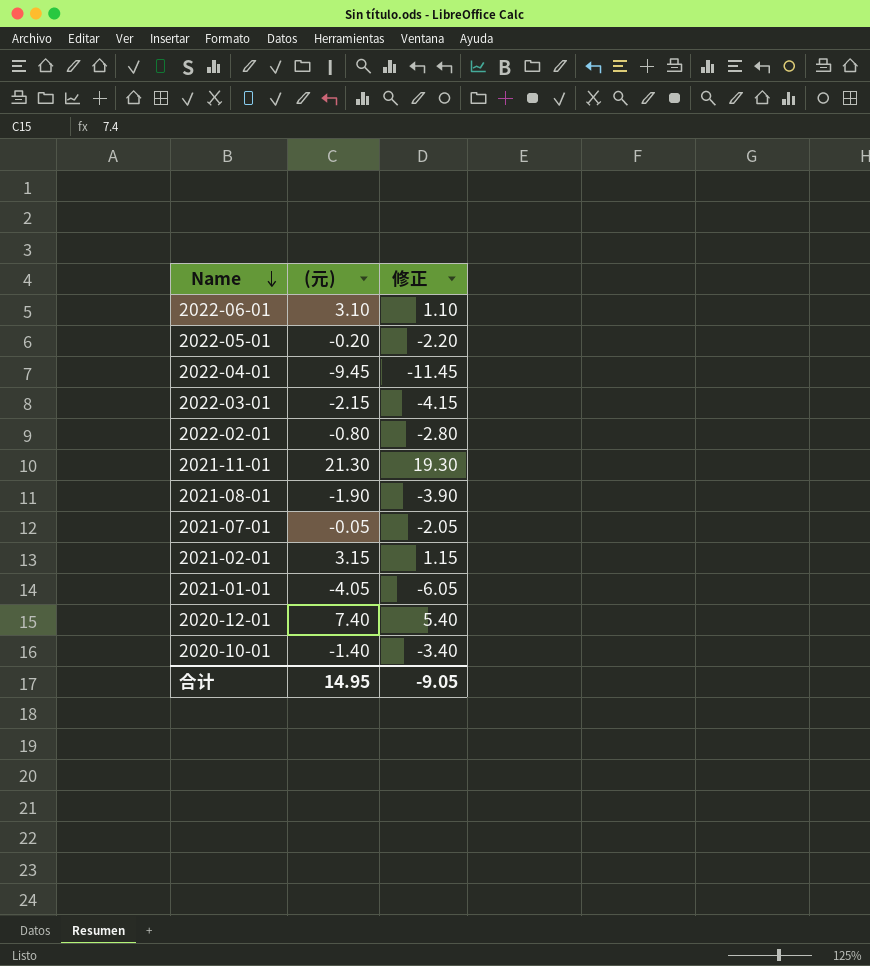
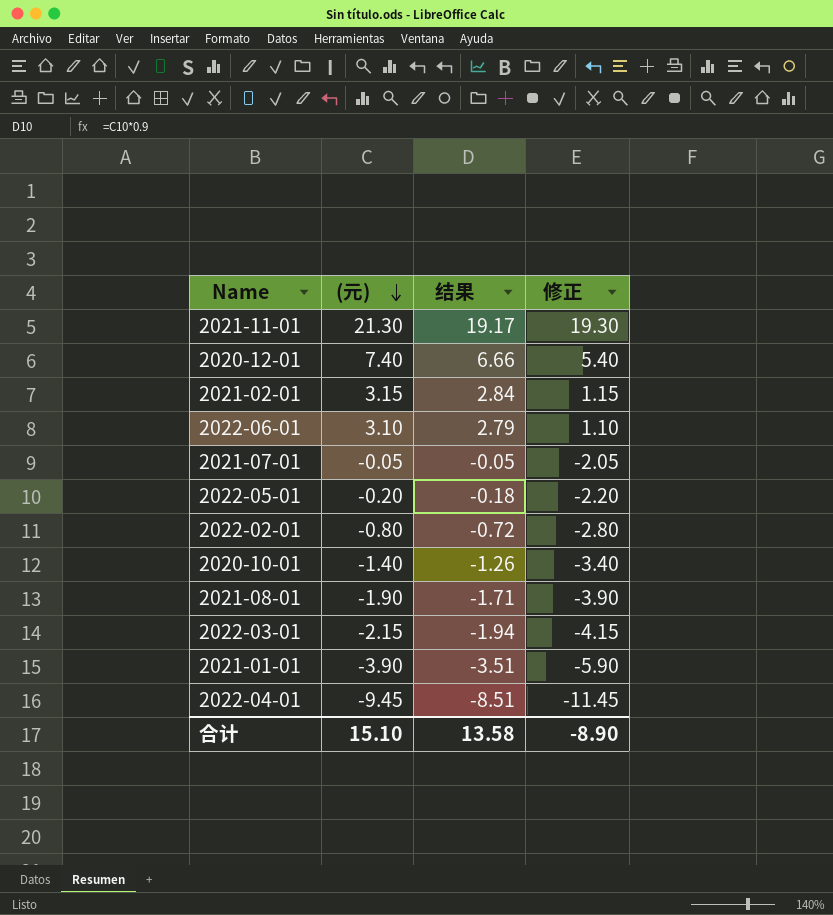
row order: Name descending -> (元) descending
column 结果 | formula: none -> [(元)] * 0.9
2021-01-01 | (元): -4.05 -> -3.90
2021-01-01 | 修正: -6.05 -> -5.90
合计 | (元): 14.95 -> 15.10
合计 | 修正: -9.05 -> -8.90

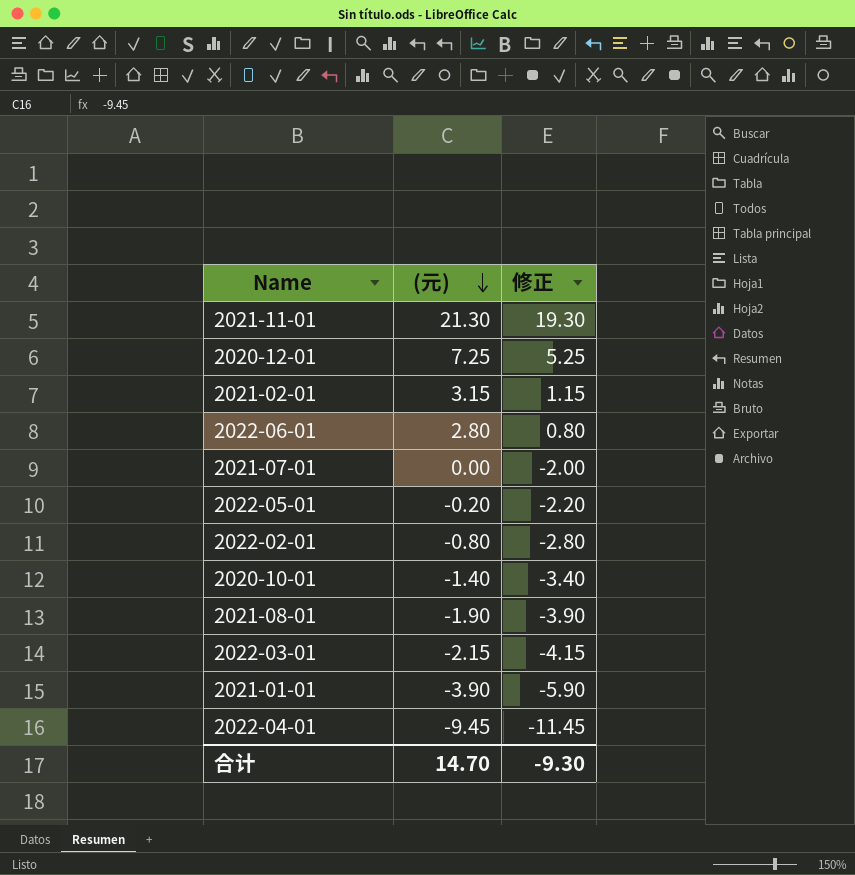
column 结果 | formula: [(元)] * 0.9 -> none
2020-12-01 | (元): 7.40 -> 7.25
2020-12-01 | 修正: 5.40 -> 5.25
2022-06-01 | (元): 3.10 -> 2.80
2022-06-01 | 修正: 1.10 -> 0.80
2021-07-01 | (元): -0.05 -> 0.00
2021-07-01 | 修正: -2.05 -> -2.00
合计 | (元): 15.10 -> 14.70
合计 | 修正: -8.90 -> -9.30

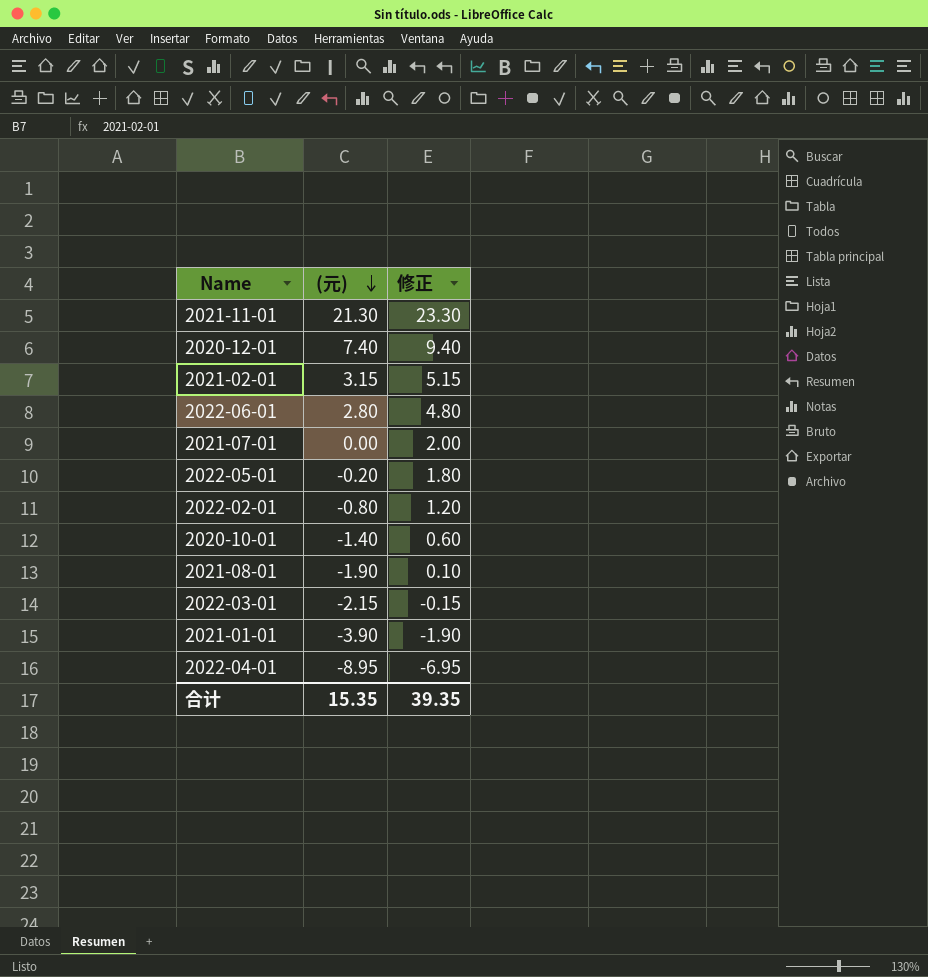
column 修正 | formula: [(元)] - 2 -> [(元)] + 2
2020-12-01 | (元): 7.25 -> 7.40
2022-04-01 | (元): -9.45 -> -8.95
合计 | (元): 14.70 -> 15.35
合计 | 修正: -9.30 -> 39.35

